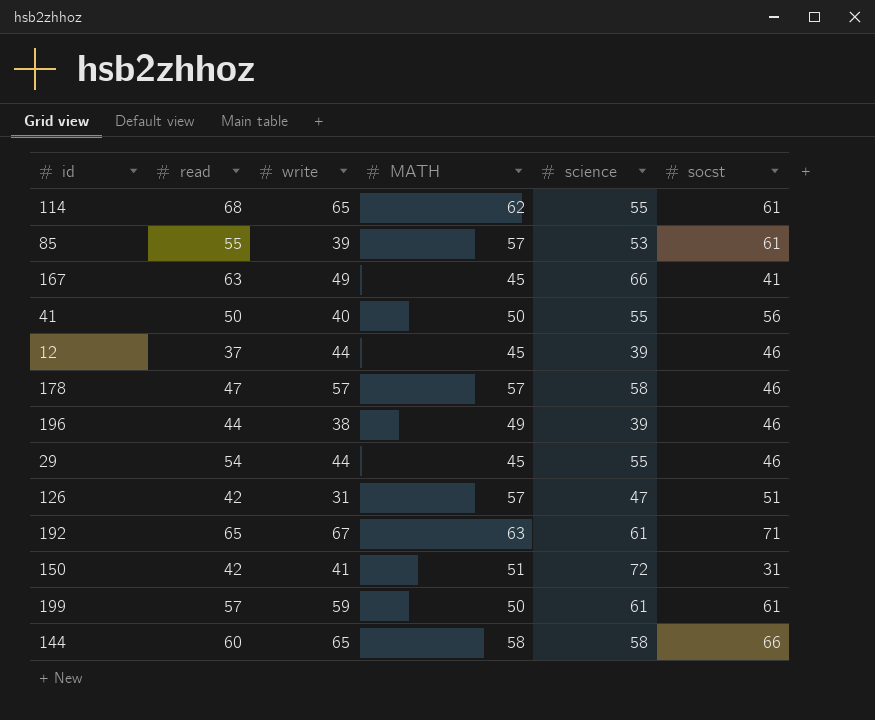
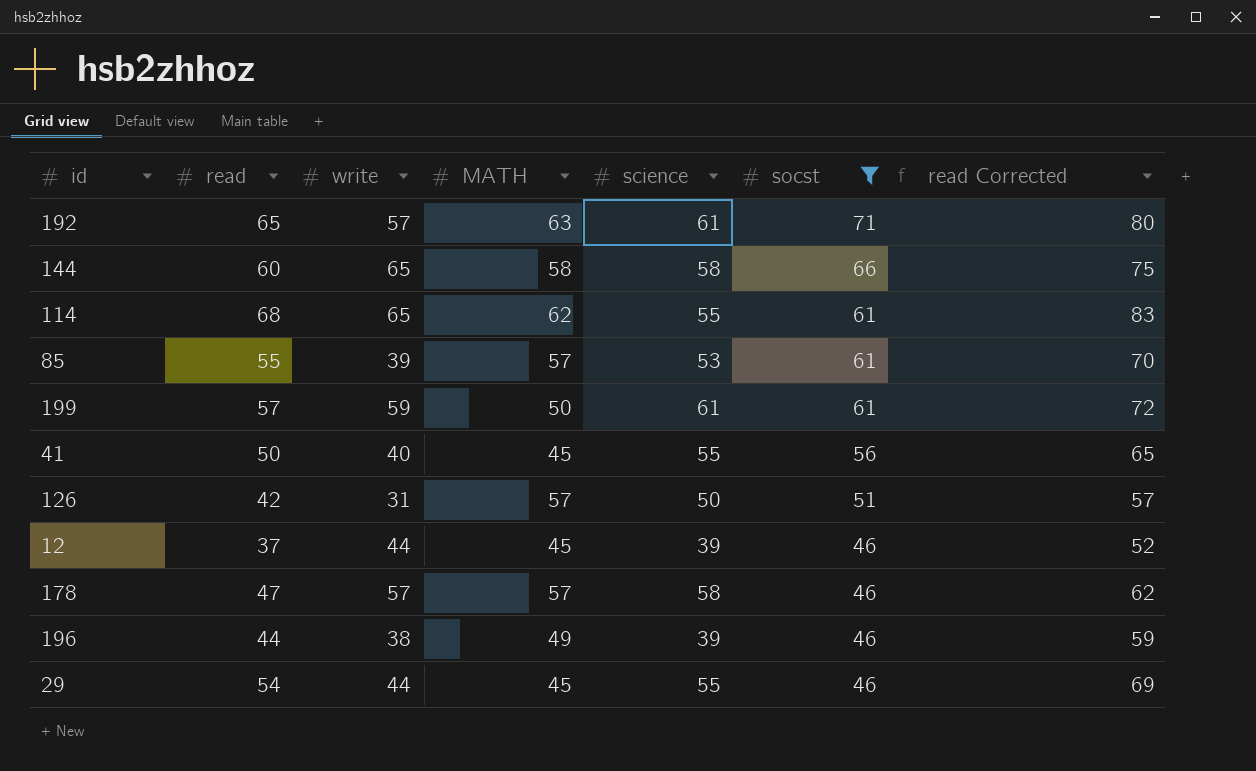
filter: none -> socst >= 46
row order: none -> socst descending
column read Corrected | formula: none -> [read] + 15
192 | write: 67 -> 57
41 | MATH: 50 -> 45
126 | science: 47 -> 50

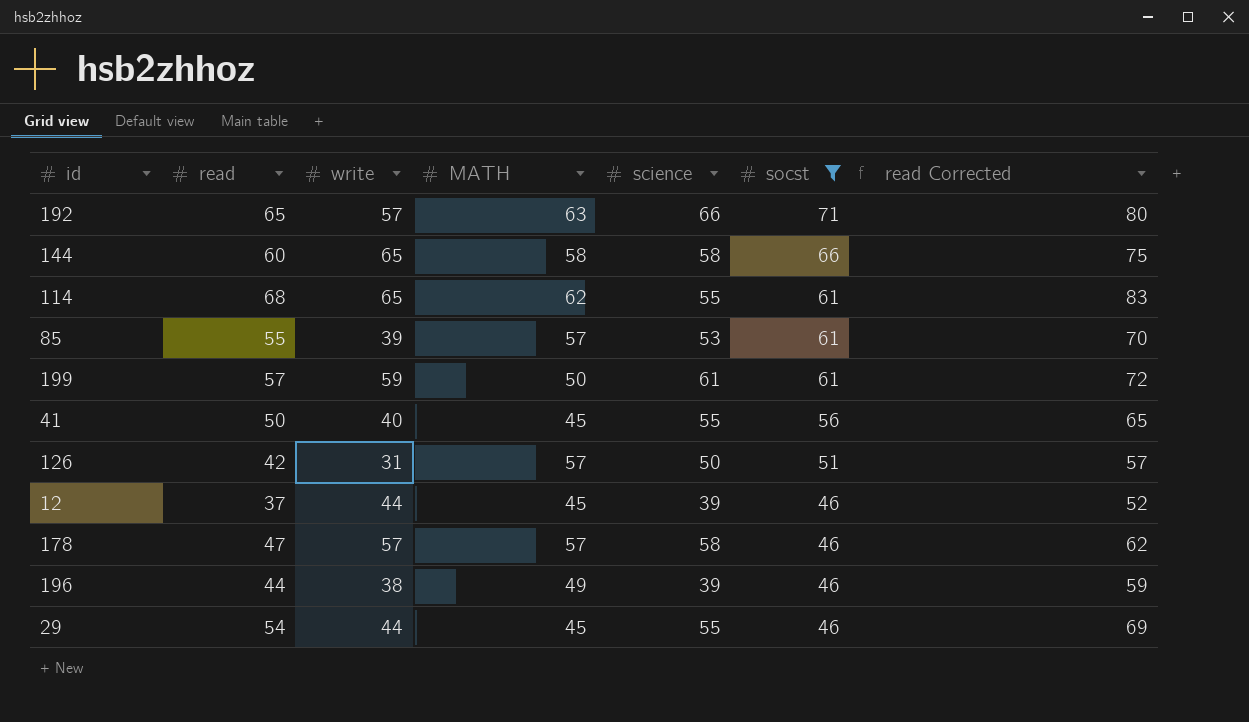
192 | science: 61 -> 66

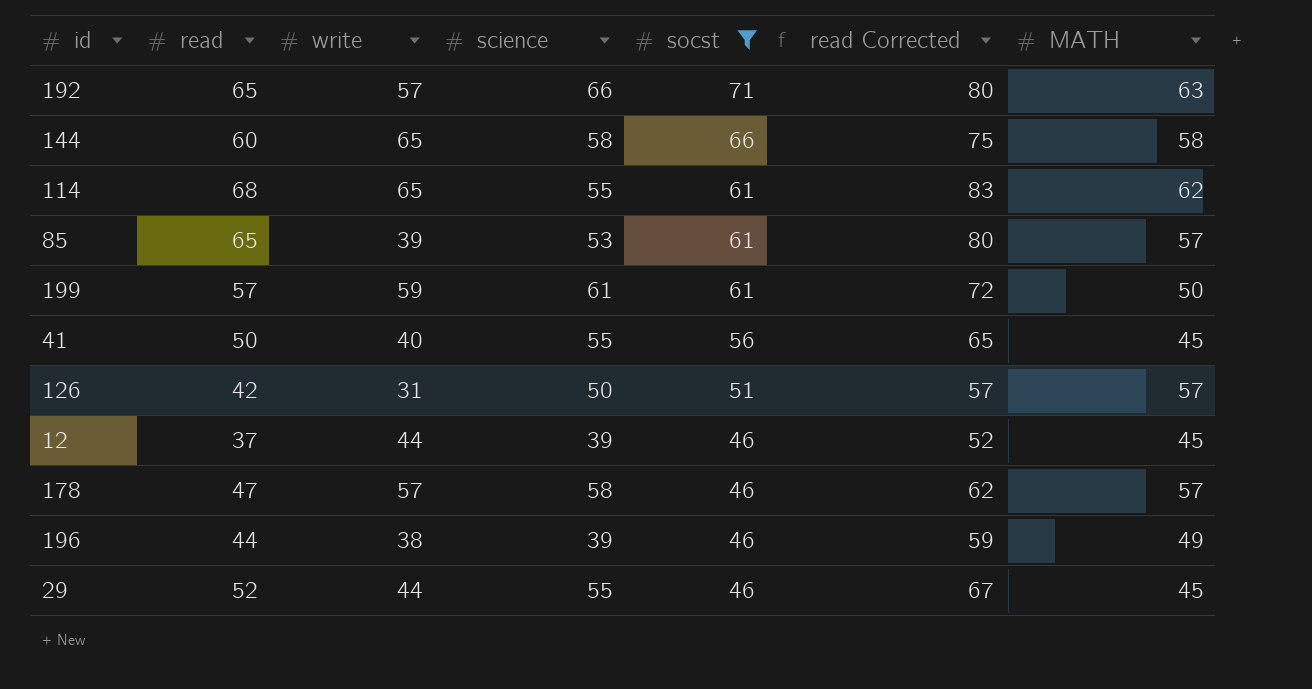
column MATH | position: 4 -> 7
85 | read: 55 -> 65
85 | read Corrected: 70 -> 80
29 | read: 54 -> 52
29 | read Corrected: 69 -> 67

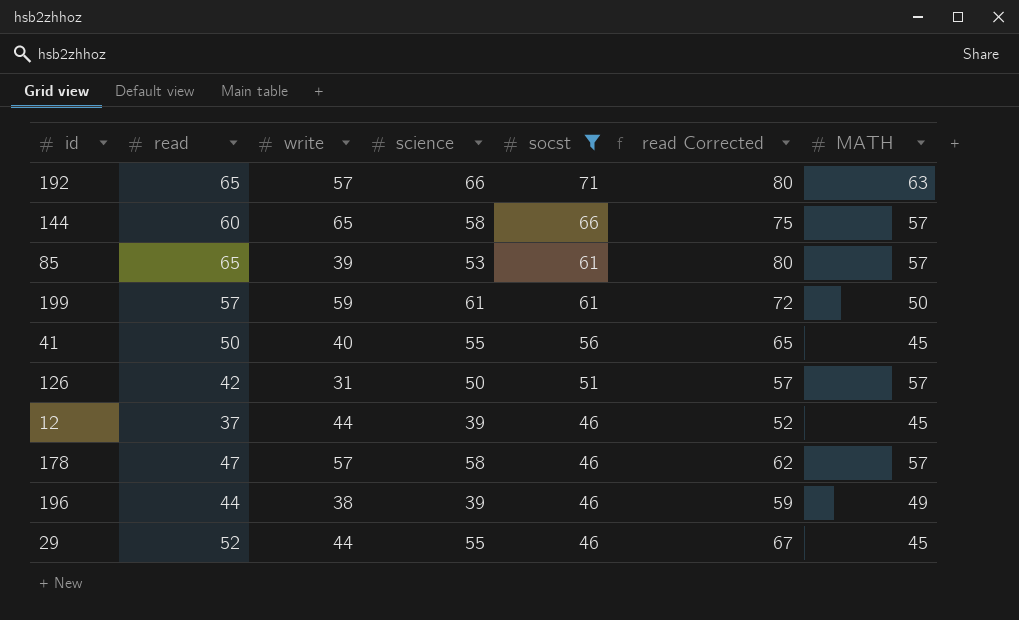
row 114: 68 | 65 | 55 | 61 | 83 | 62 -> none
144 | MATH: 58 -> 57

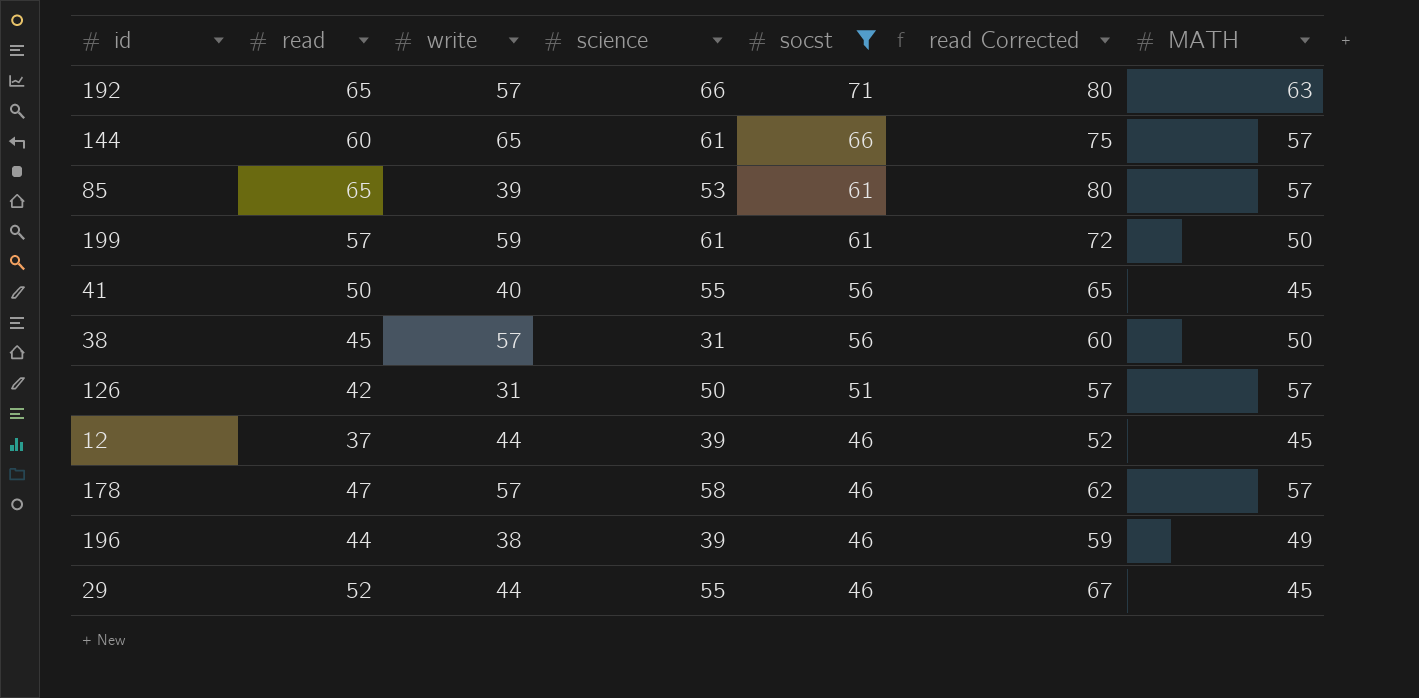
144 | science: 58 -> 61
row 38: none -> 45 | 57 | 31 | 56 | 60 | 50

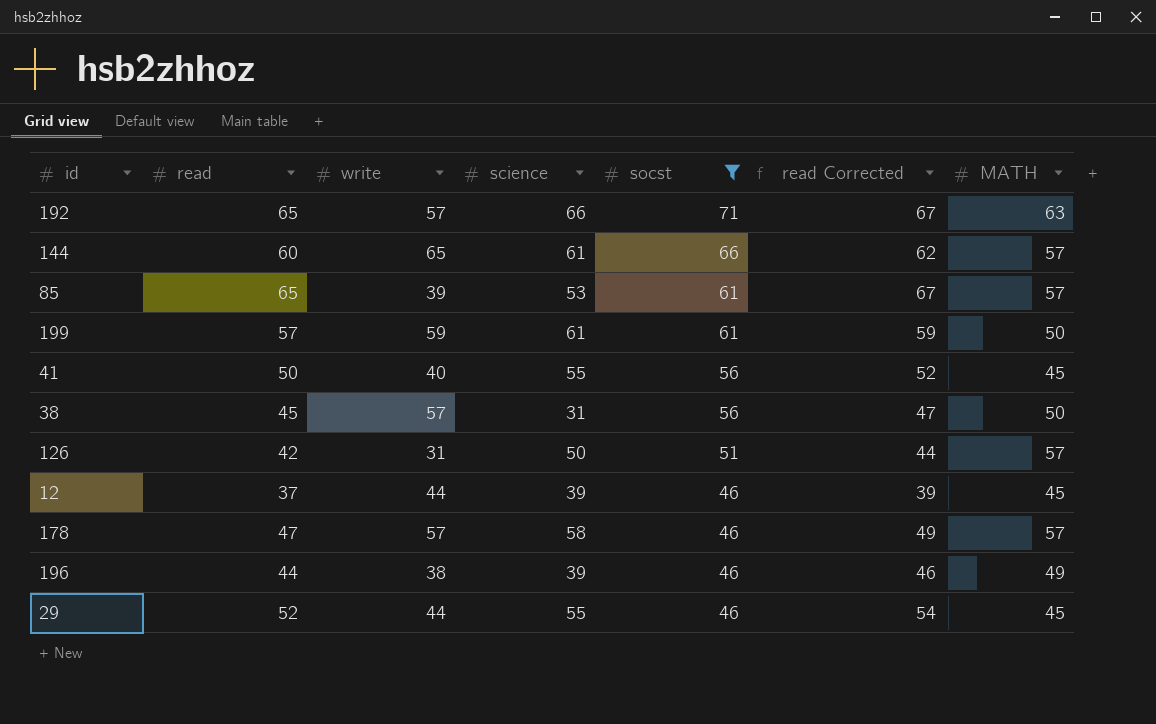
column read Corrected | formula: [read] + 15 -> [read] + 2

